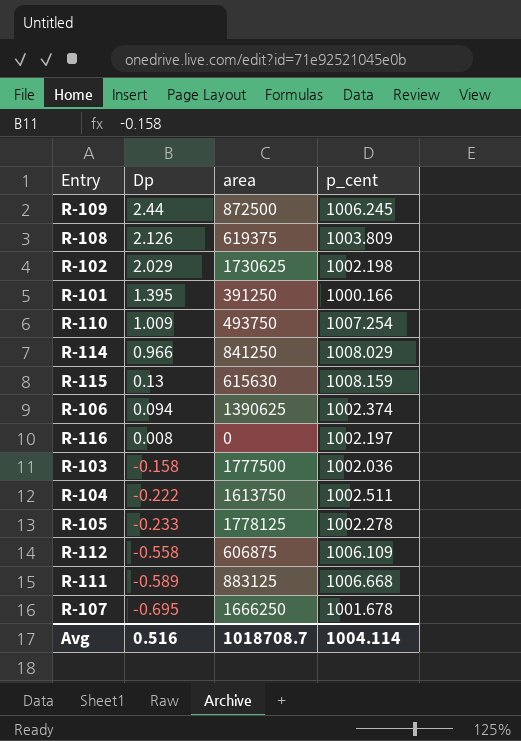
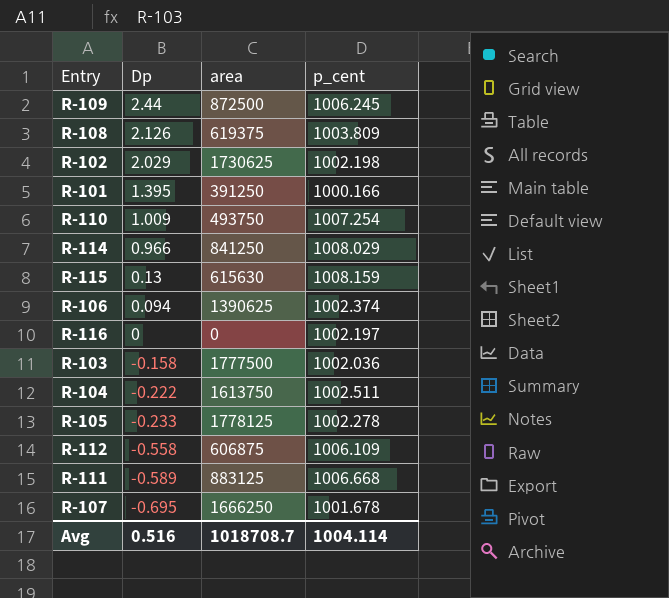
R-116 | Dp: 0.008 -> 0

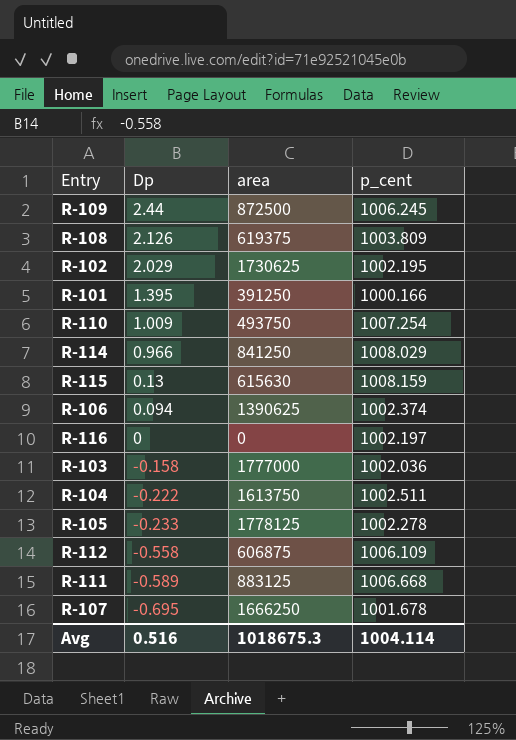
R-102 | p_cent: 1002.198 -> 1002.195
R-103 | area: 1777500 -> 1777000
Avg | area: 1018708.7 -> 1018675.3

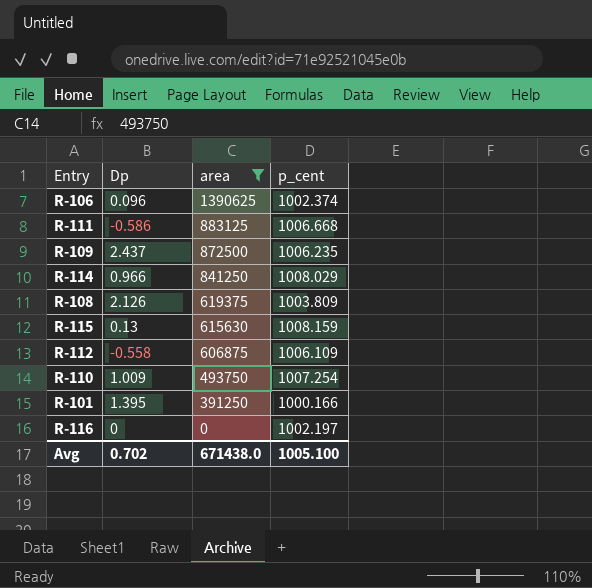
filter: none -> area <= 1390625
row order: Dp descending -> area descending
R-106 | Dp: 0.094 -> 0.096
R-111 | Dp: -0.589 -> -0.586
R-109 | Dp: 2.44 -> 2.437
R-109 | p_cent: 1006.245 -> 1006.235
Avg | Dp: 0.516 -> 0.702
Avg | area: 1018675.3 -> 671438.0
Avg | p_cent: 1004.114 -> 1005.100

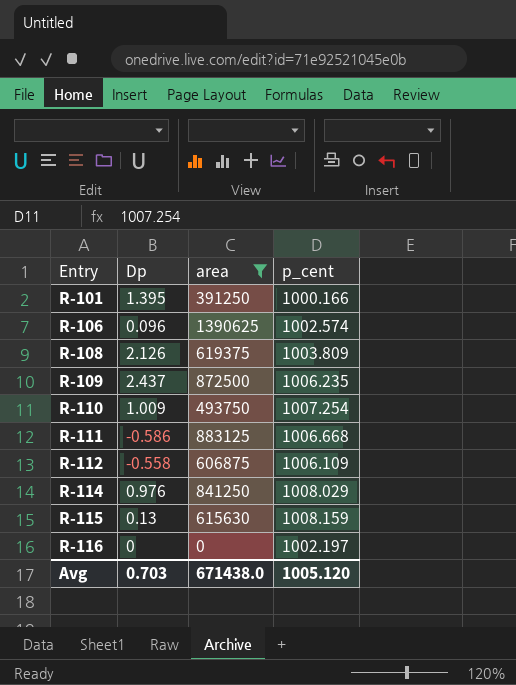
row order: area descending -> Entry ascending
R-106 | p_cent: 1002.374 -> 1002.574
R-114 | Dp: 0.966 -> 0.976
Avg | Dp: 0.702 -> 0.703
Avg | p_cent: 1005.100 -> 1005.120

